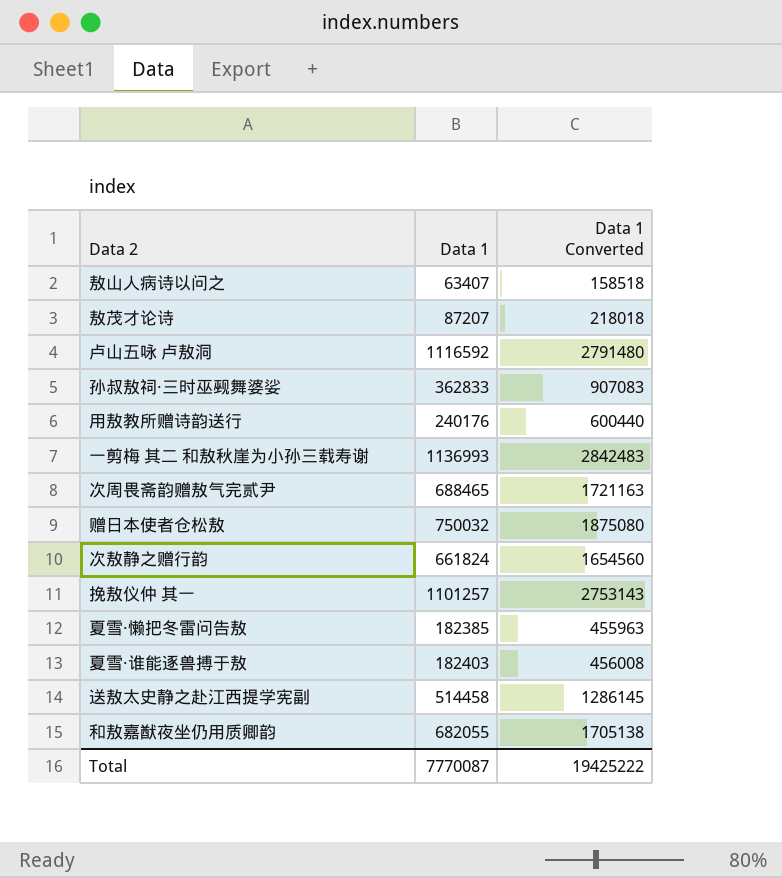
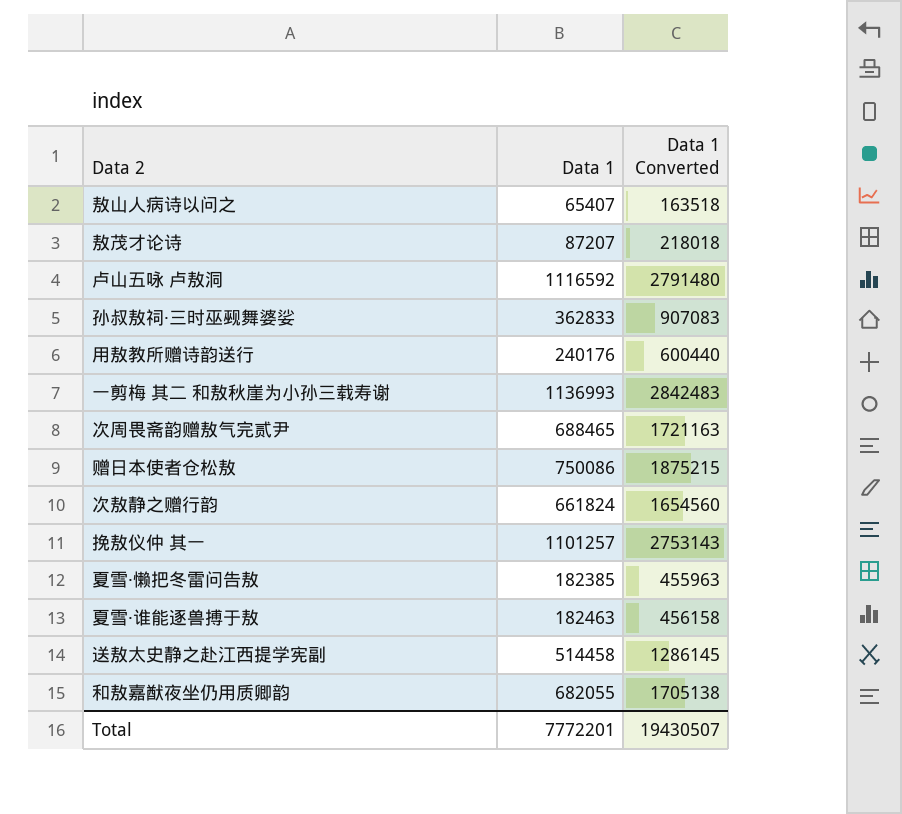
敖山人病诗以问之 | Data 1: 63407 -> 65407
敖山人病诗以问之 | Data 1 Converted: 158518 -> 163518
赠日本使者仓松敖 | Data 1: 750032 -> 750086
赠日本使者仓松敖 | Data 1 Converted: 1875080 -> 1875215
夏雪·谁能逐兽搏于敖 | Data 1: 182403 -> 182463
夏雪·谁能逐兽搏于敖 | Data 1 Converted: 456008 -> 456158
Total | Data 1: 7770087 -> 7772201
Total | Data 1 Converted: 19425222 -> 19430507

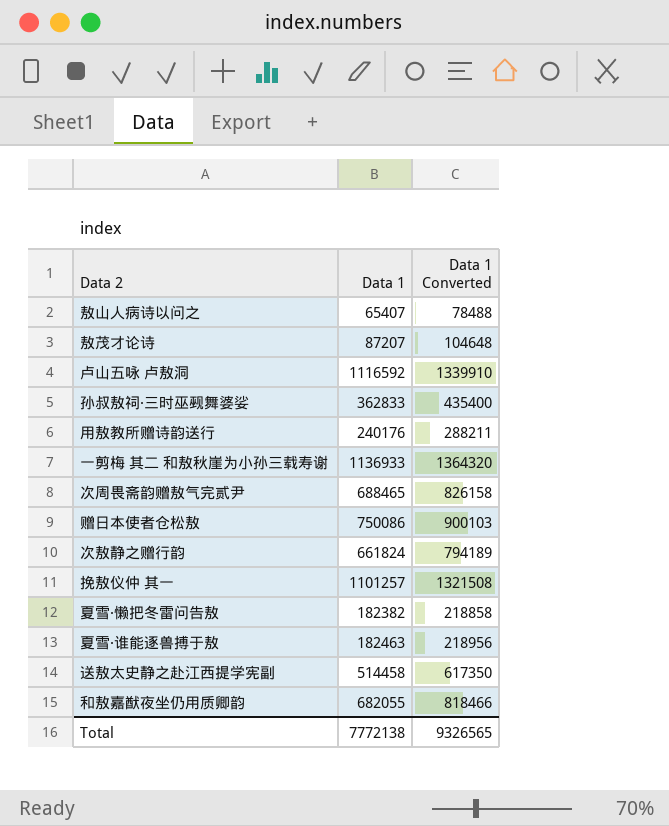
column Data 1 Converted | formula: [Data 1] * 2.5 -> [Data 1] * 1.2
一剪梅 其二 和敖秋崖为小孙三载寿谢 | Data 1: 1136993 -> 1136933
夏雪·懒把冬雷问告敖 | Data 1: 182385 -> 182382
Total | Data 1: 7772201 -> 7772138
Total | Data 1 Converted: 19430507 -> 9326565

